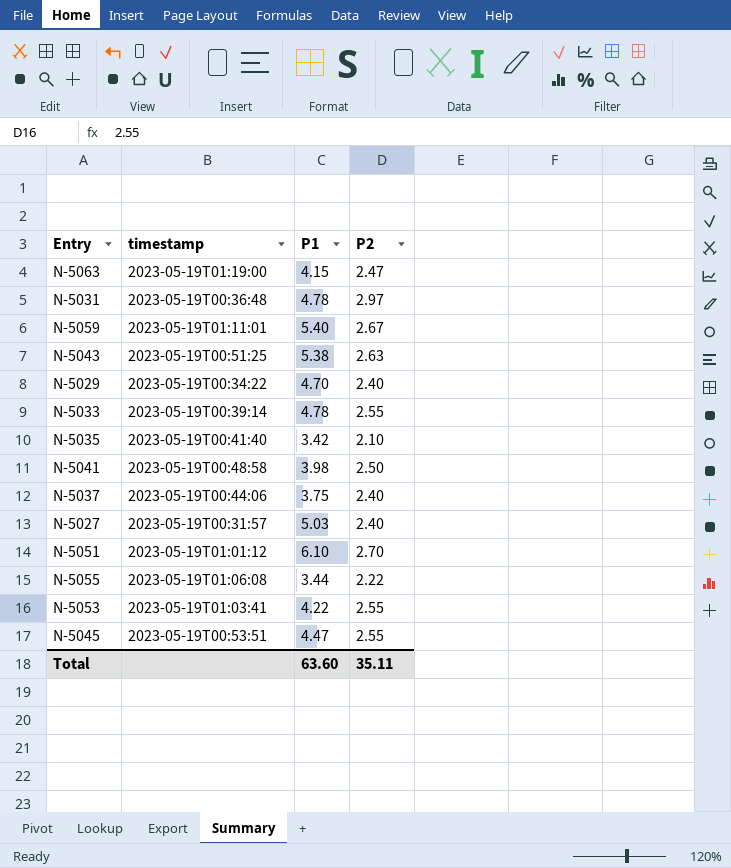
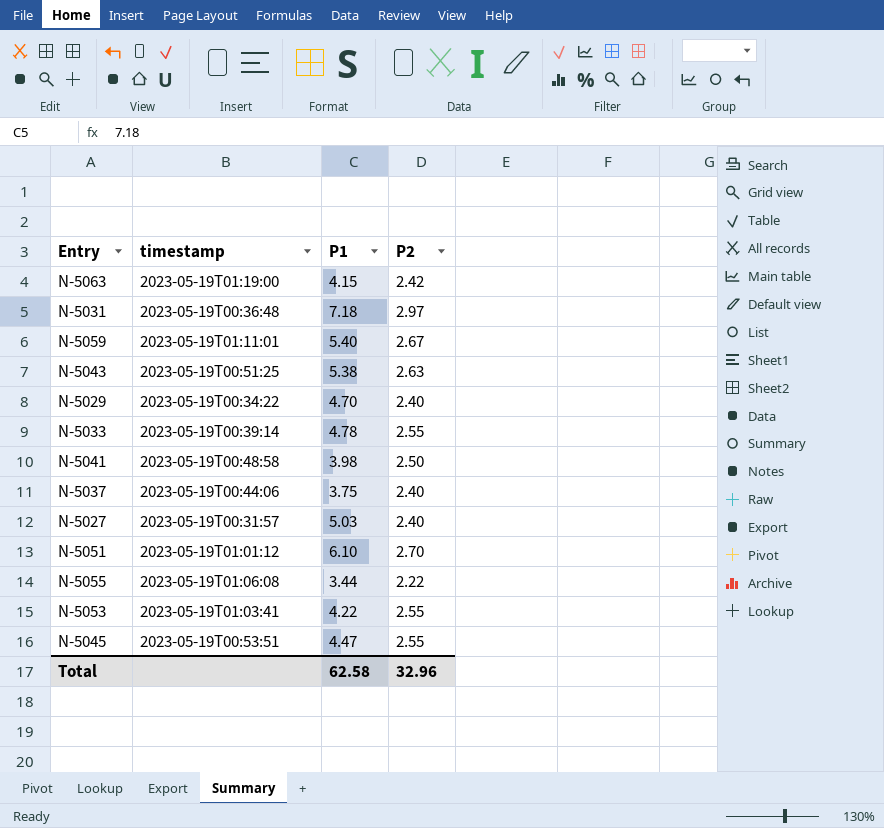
row N-5035: 2023-05-19T00:41:40 | 3.42 | 2.10 -> none
N-5063 | P2: 2.47 -> 2.42
N-5031 | P1: 4.78 -> 7.18
Total | P1: 63.60 -> 62.58
Total | P2: 35.11 -> 32.96

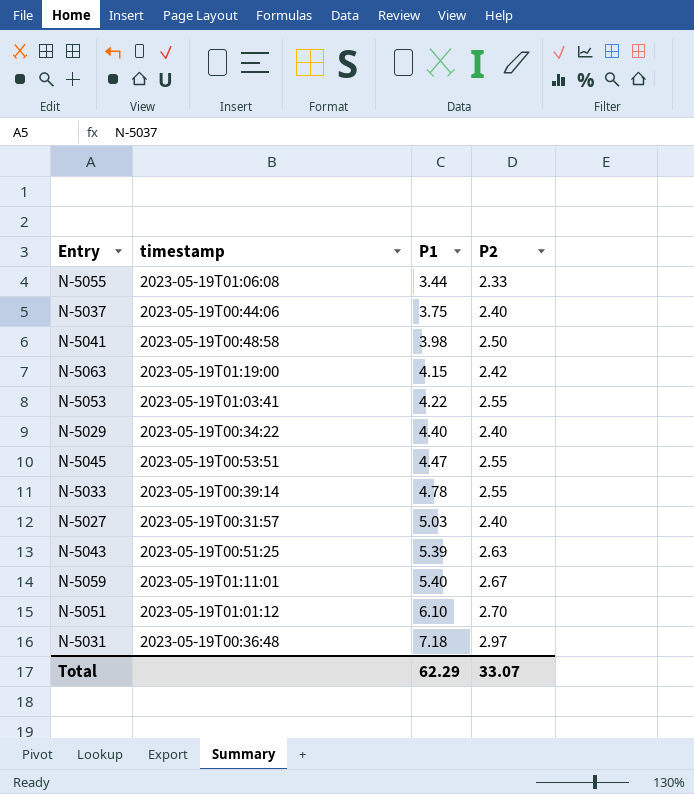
row order: none -> P1 ascending
N-5055 | P2: 2.22 -> 2.33
N-5029 | P1: 4.70 -> 4.40
N-5043 | P1: 5.38 -> 5.39
Total | P1: 62.58 -> 62.29
Total | P2: 32.96 -> 33.07

